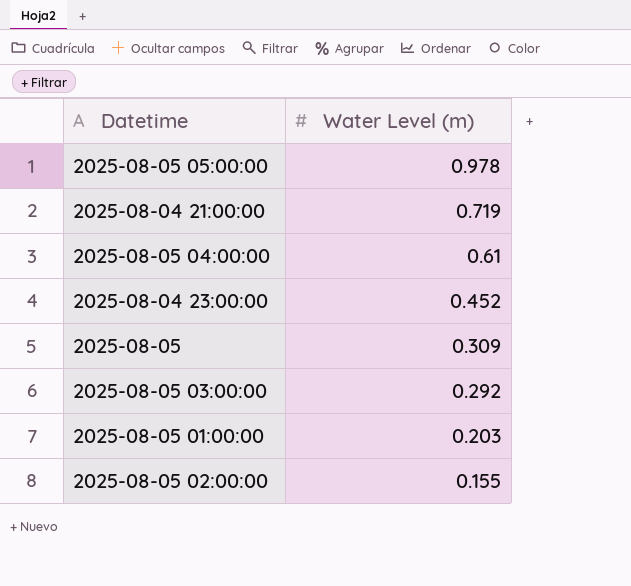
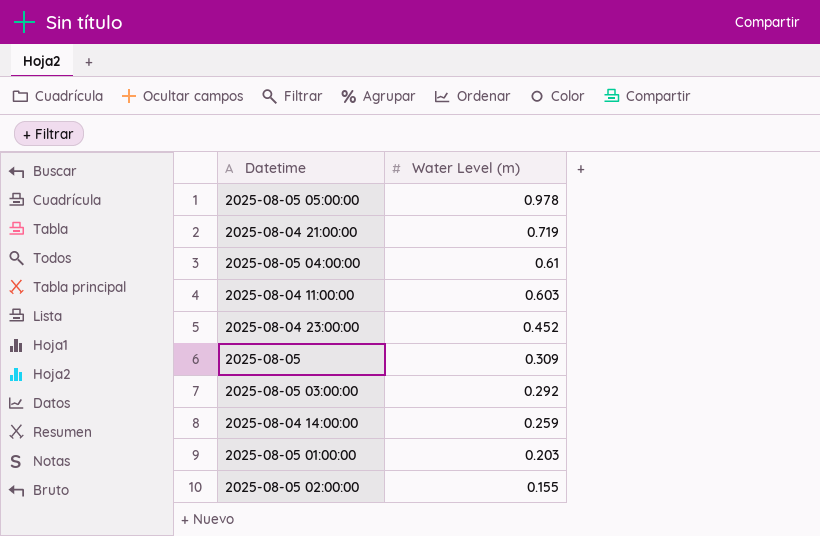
row 2025-08-04 11:00:00: none -> 0.603
row 2025-08-04 14:00:00: none -> 0.259

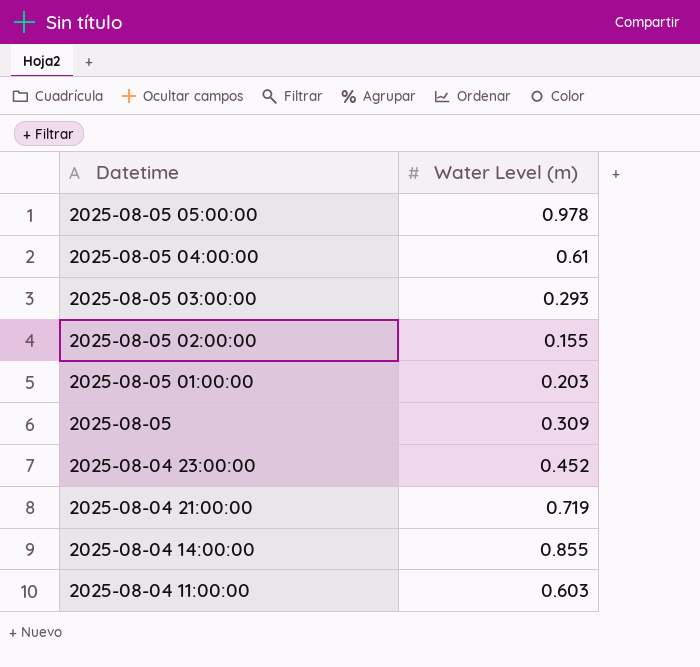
row order: Water Level (m) descending -> Datetime descending
2025-08-05 03:00:00 | Water Level (m): 0.292 -> 0.293
2025-08-04 14:00:00 | Water Level (m): 0.259 -> 0.855

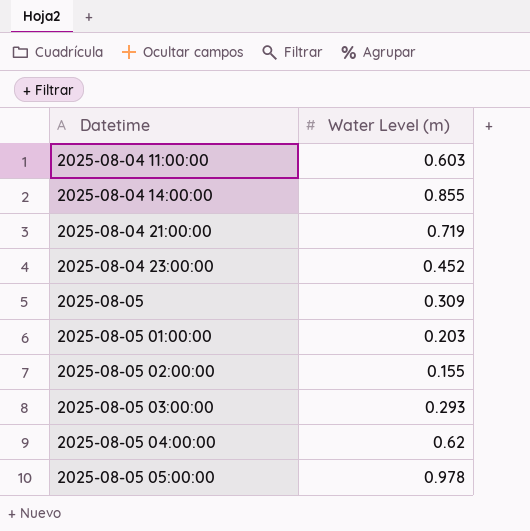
row order: Datetime descending -> Datetime ascending
2025-08-05 04:00:00 | Water Level (m): 0.61 -> 0.62

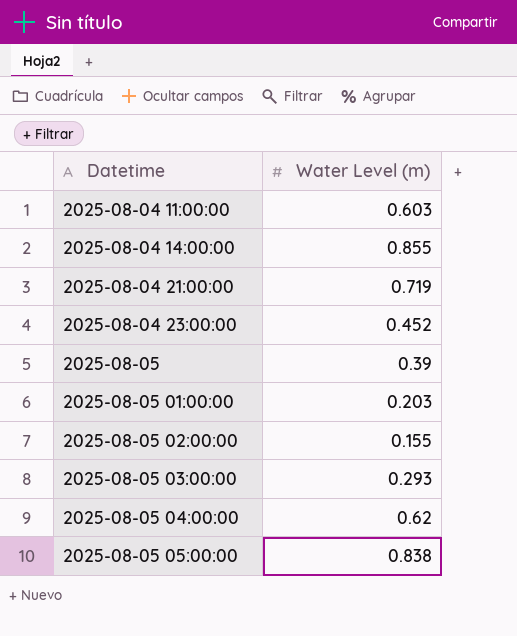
2025-08-05 | Water Level (m): 0.309 -> 0.39
2025-08-05 05:00:00 | Water Level (m): 0.978 -> 0.838

